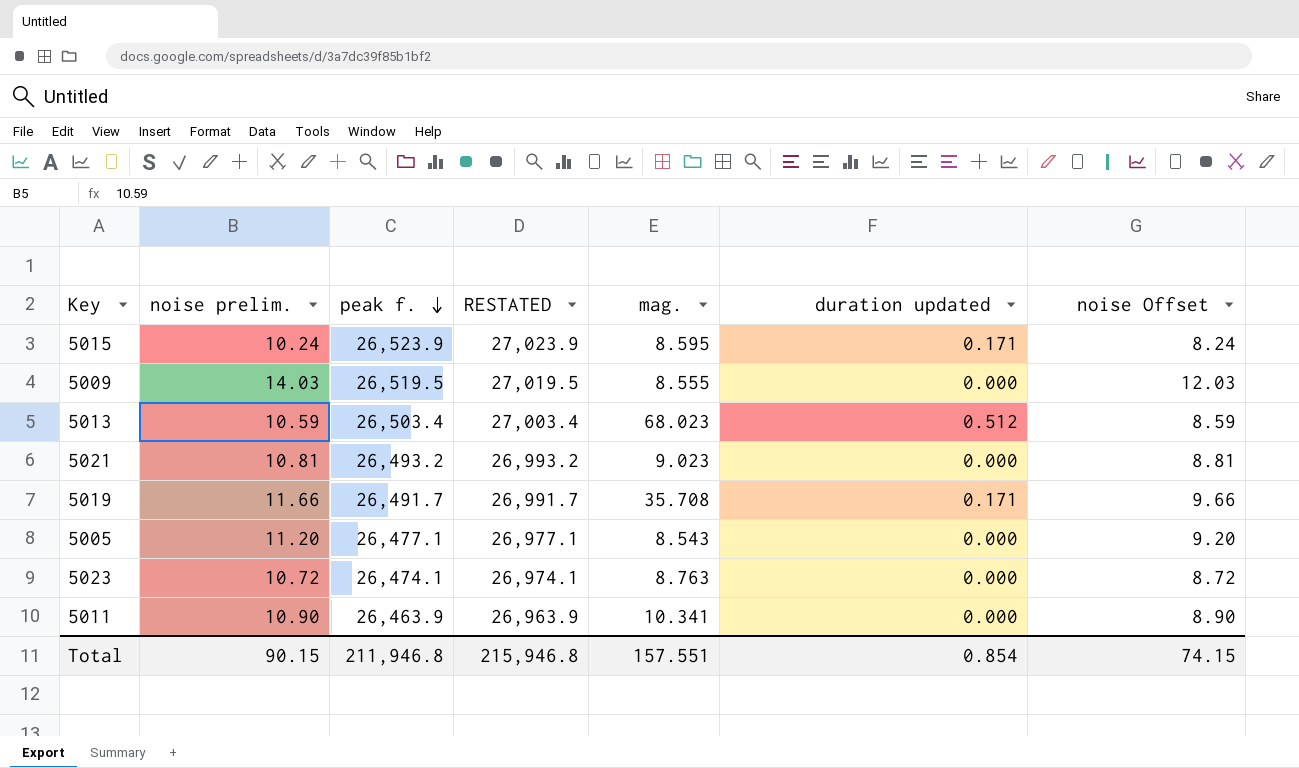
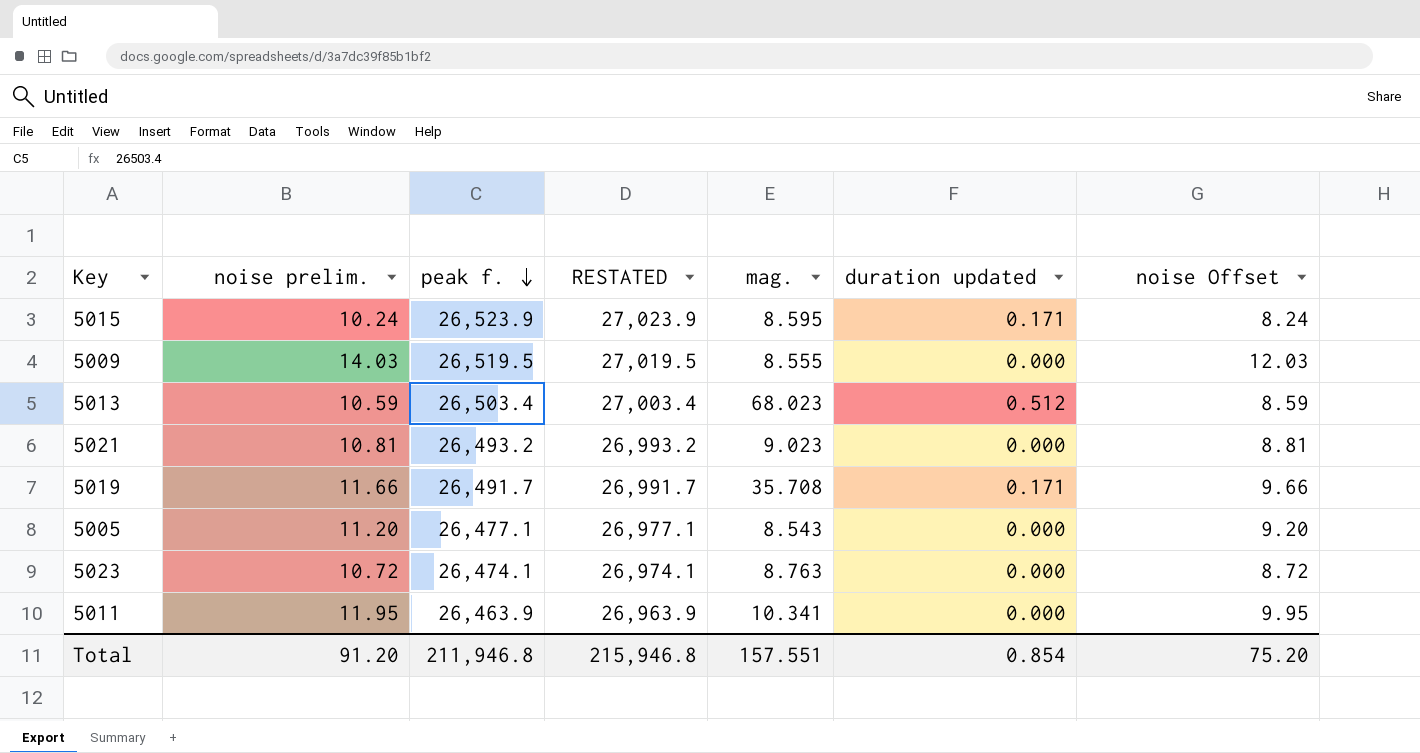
5011 | noise prelim.: 10.90 -> 11.95
5011 | noise Offset: 8.90 -> 9.95
Total | noise prelim.: 90.15 -> 91.20
Total | noise Offset: 74.15 -> 75.20

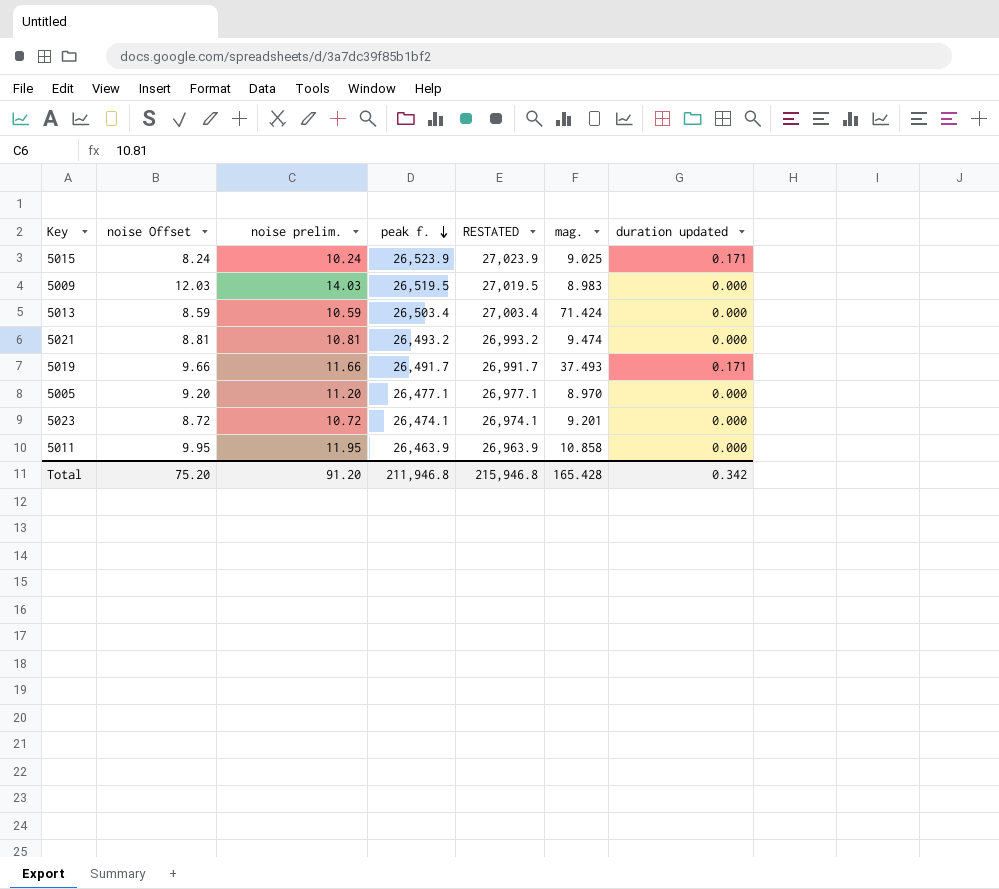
column noise Offset | position: 7 -> 2
5015 | mag.: 8.595 -> 9.025
5009 | mag.: 8.555 -> 8.983
5013 | mag.: 68.023 -> 71.424
5013 | duration updated: 0.512 -> 0.000
5021 | mag.: 9.023 -> 9.474
5019 | mag.: 35.708 -> 37.493
5005 | mag.: 8.543 -> 8.970
5023 | mag.: 8.763 -> 9.201
5011 | mag.: 10.341 -> 10.858
Total | mag.: 157.551 -> 165.428
Total | duration updated: 0.854 -> 0.342

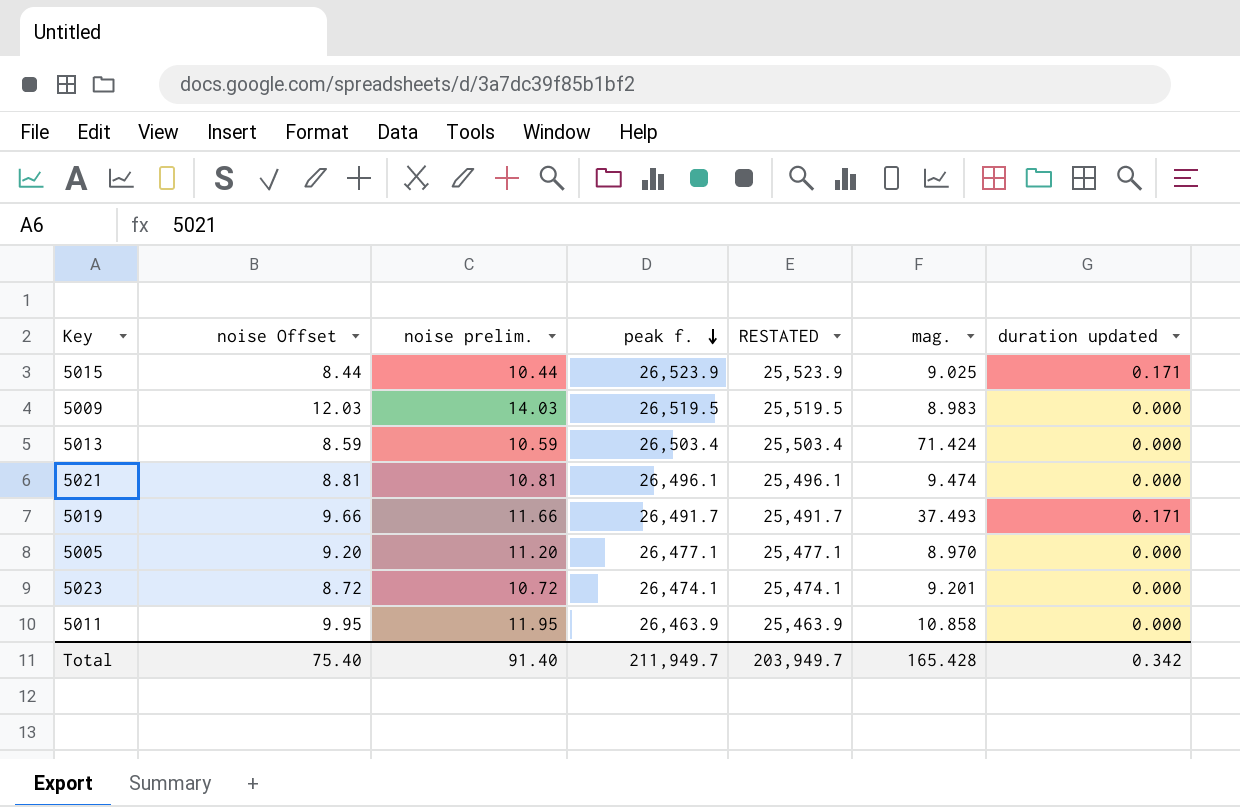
column RESTATED | formula: [peak f.] + 500 -> [peak f.] - 1000
5015 | noise Offset: 8.24 -> 8.44
5015 | noise prelim.: 10.24 -> 10.44
5021 | peak f.: 26,493.2 -> 26,496.1
Total | noise Offset: 75.20 -> 75.40
Total | noise prelim.: 91.20 -> 91.40
Total | peak f.: 211,946.8 -> 211,949.7
Total | RESTATED: 215,946.8 -> 203,949.7

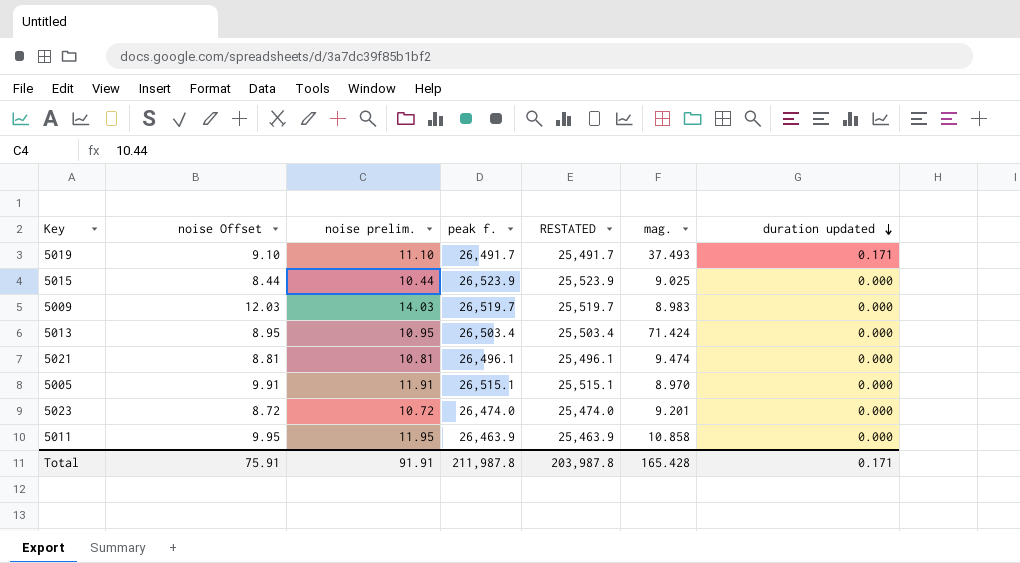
row order: peak f. descending -> duration updated descending
5019 | noise Offset: 9.66 -> 9.10
5019 | noise prelim.: 11.66 -> 11.10
5015 | duration updated: 0.171 -> 0.000
5009 | peak f.: 26,519.5 -> 26,519.7
5009 | RESTATED: 25,519.5 -> 25,519.7
5013 | noise Offset: 8.59 -> 8.95
5013 | noise prelim.: 10.59 -> 10.95
5005 | noise Offset: 9.20 -> 9.91
5005 | noise prelim.: 11.20 -> 11.91
5005 | peak f.: 26,477.1 -> 26,515.1
5005 | RESTATED: 25,477.1 -> 25,515.1
5023 | peak f.: 26,474.1 -> 26,474.0
5023 | RESTATED: 25,474.1 -> 25,474.0
Total | noise Offset: 75.40 -> 75.91
Total | noise prelim.: 91.40 -> 91.91
Total | peak f.: 211,949.7 -> 211,987.8
Total | RESTATED: 203,949.7 -> 203,987.8
Total | duration updated: 0.342 -> 0.171

